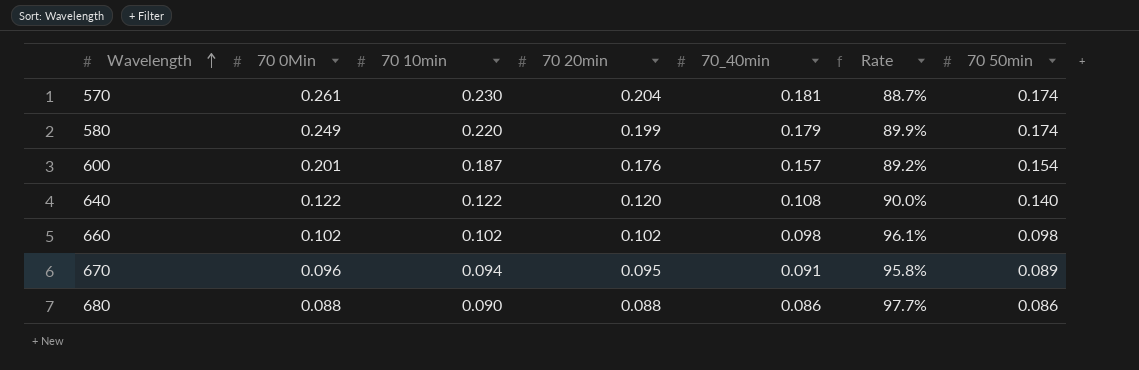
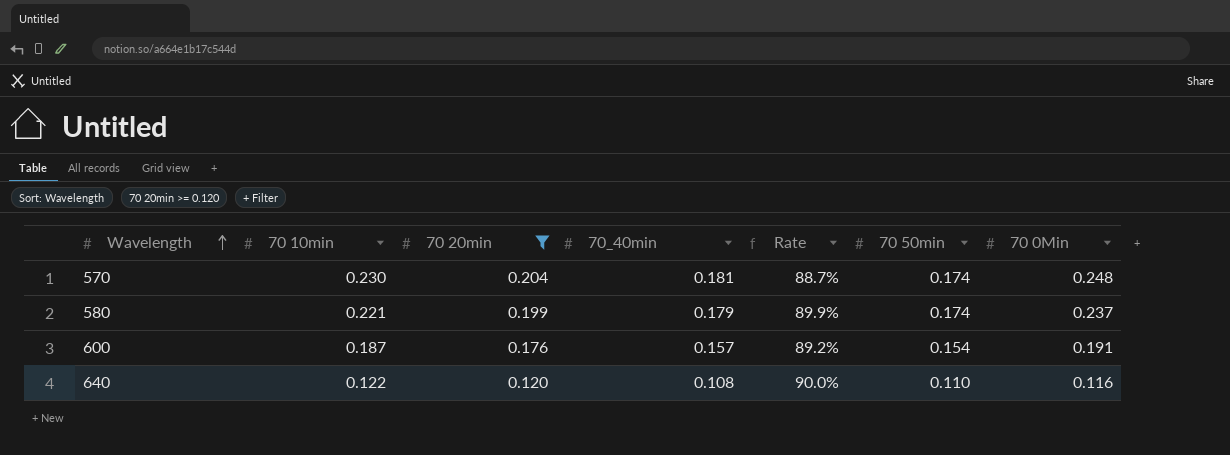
filter: none -> 70 20min >= 0.120
column 70 0Min | position: 2 -> 7
570 | 70 0Min: 0.261 -> 0.248
580 | 70 10min: 0.220 -> 0.221
580 | 70 0Min: 0.249 -> 0.237
600 | 70 0Min: 0.201 -> 0.191
640 | 70 50min: 0.140 -> 0.110
640 | 70 0Min: 0.122 -> 0.116

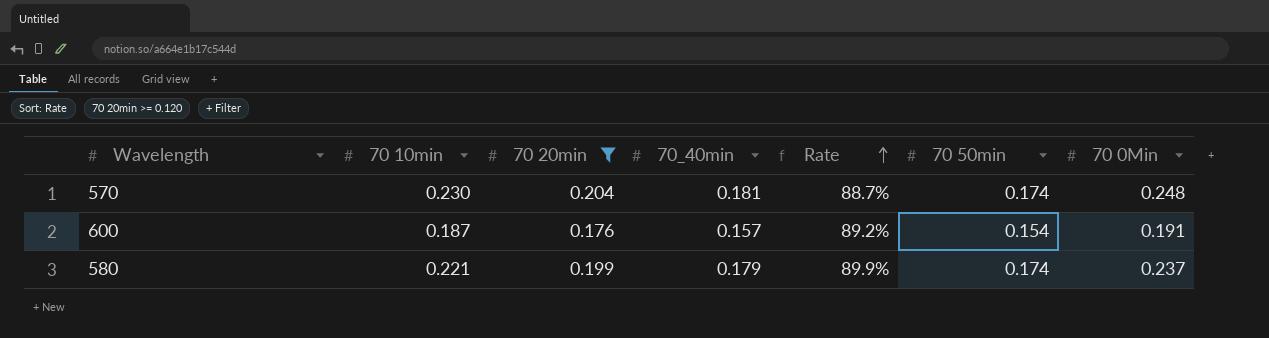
row order: Wavelength ascending -> Rate ascending
row 640: 0.122 | 0.120 | 0.108 | 90.0% | 0.110 | 0.116 -> none

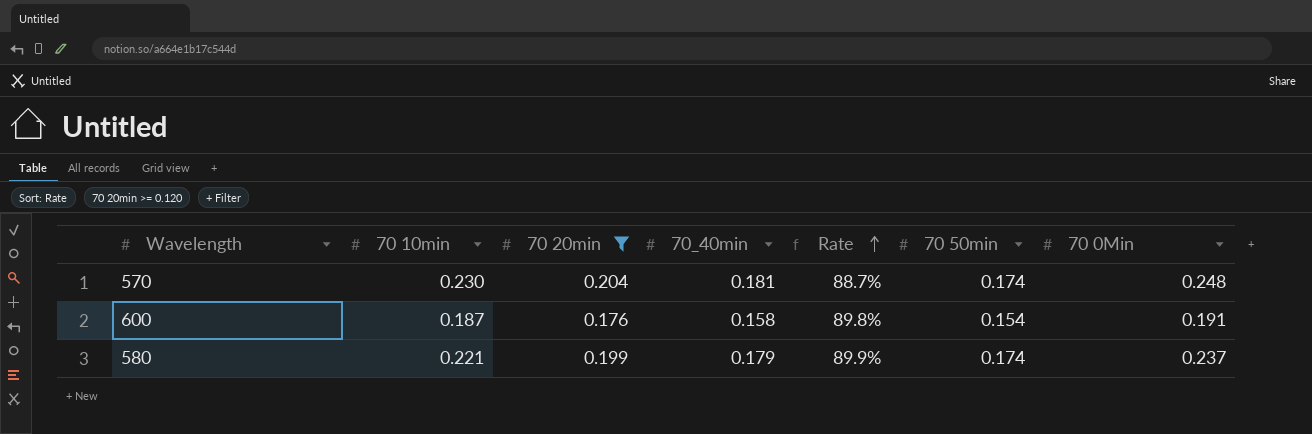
600 | 70_40min: 0.157 -> 0.158
600 | Rate: 89.2% -> 89.8%

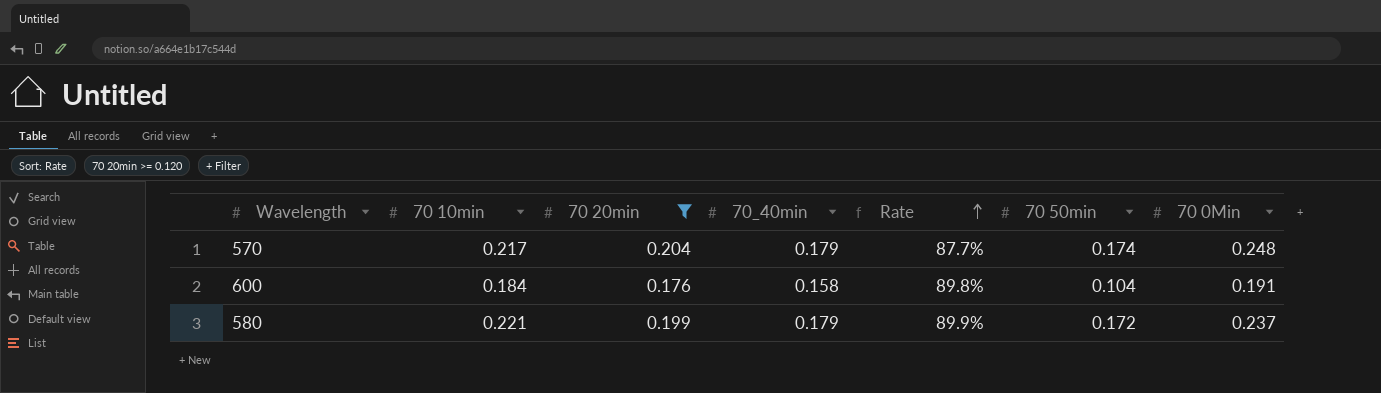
570 | 70 10min: 0.230 -> 0.217
570 | 70_40min: 0.181 -> 0.179
570 | Rate: 88.7% -> 87.7%
600 | 70 10min: 0.187 -> 0.184
600 | 70 50min: 0.154 -> 0.104
580 | 70 50min: 0.174 -> 0.172

